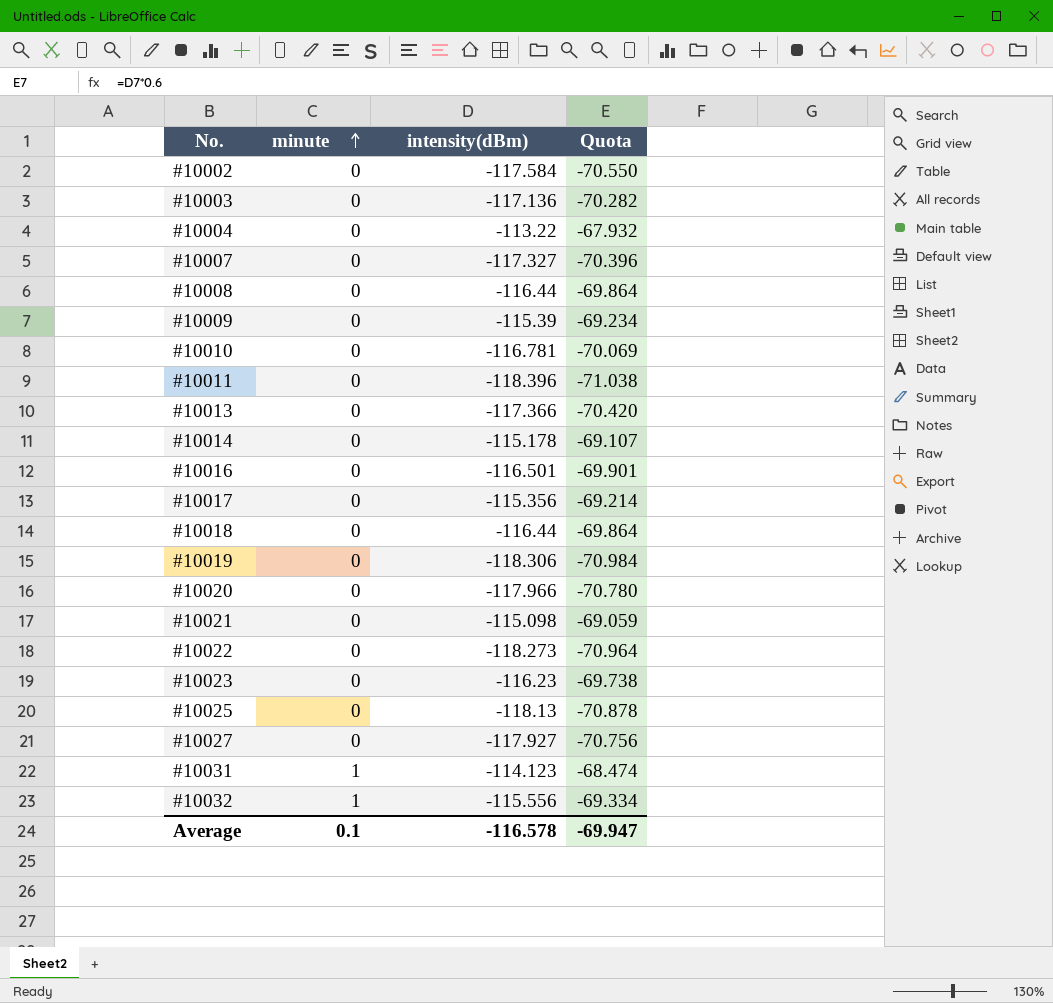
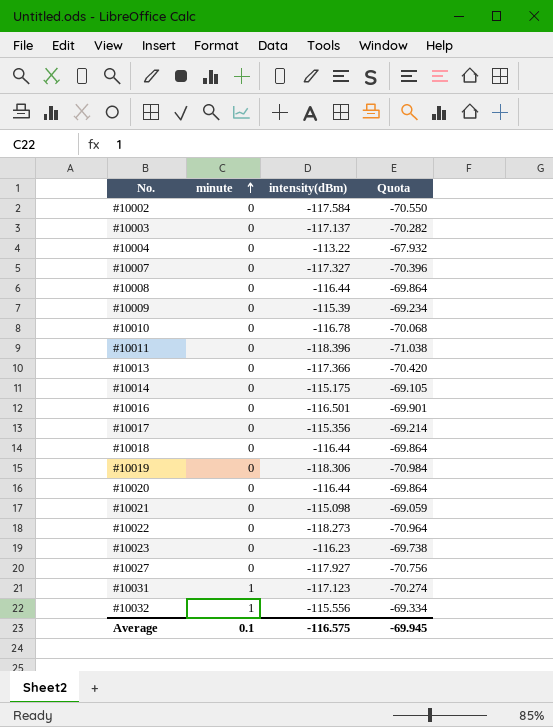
row #10025: 0 | -118.13 | -70.878 -> none
#10003 | intensity(dBm): -117.136 -> -117.137
#10010 | intensity(dBm): -116.781 -> -116.78
#10010 | Quota: -70.069 -> -70.068
#10014 | intensity(dBm): -115.178 -> -115.175
#10014 | Quota: -69.107 -> -69.105
#10020 | intensity(dBm): -117.966 -> -116.44
#10020 | Quota: -70.780 -> -69.864
#10031 | intensity(dBm): -114.123 -> -117.123
#10031 | Quota: -68.474 -> -70.274
Average | intensity(dBm): -116.578 -> -116.575
Average | Quota: -69.947 -> -69.945

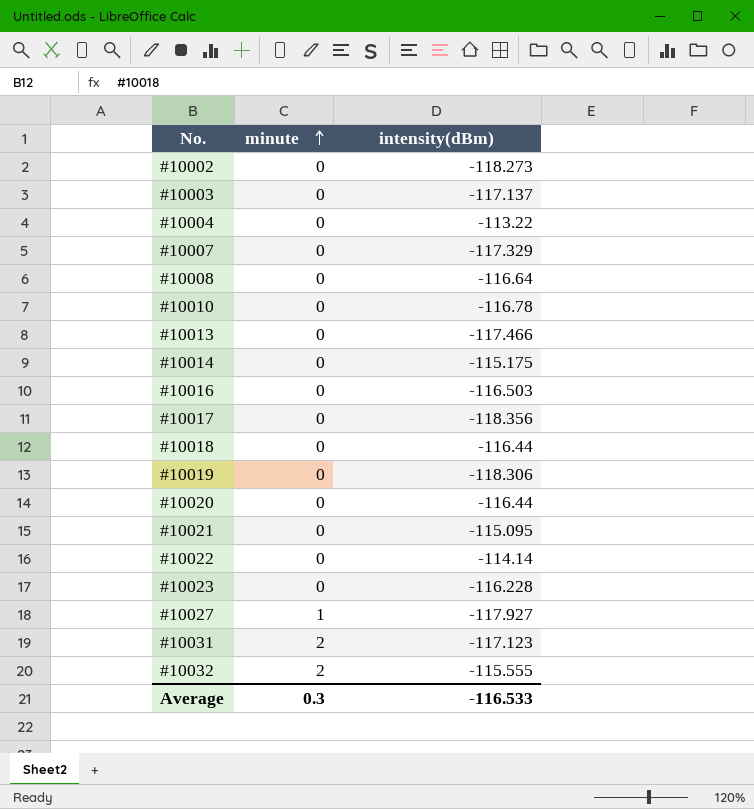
column Quota | formula: [intensity(dBm)] * 0.6 -> none
row #10009: 0 | -115.39 | -69.234 -> none
row #10011: 0 | -118.396 | -71.038 -> none
#10002 | intensity(dBm): -117.584 -> -118.273
#10007 | intensity(dBm): -117.327 -> -117.329
#10008 | intensity(dBm): -116.44 -> -116.64
#10013 | intensity(dBm): -117.366 -> -117.466
#10016 | intensity(dBm): -116.501 -> -116.503
#10017 | intensity(dBm): -115.356 -> -118.356
#10021 | intensity(dBm): -115.098 -> -115.095
#10022 | intensity(dBm): -118.273 -> -114.14
#10023 | intensity(dBm): -116.23 -> -116.228
#10027 | minute: 0 -> 1
#10031 | minute: 1 -> 2
#10032 | minute: 1 -> 2
#10032 | intensity(dBm): -115.556 -> -115.555
Average | minute: 0.1 -> 0.3
Average | intensity(dBm): -116.575 -> -116.533

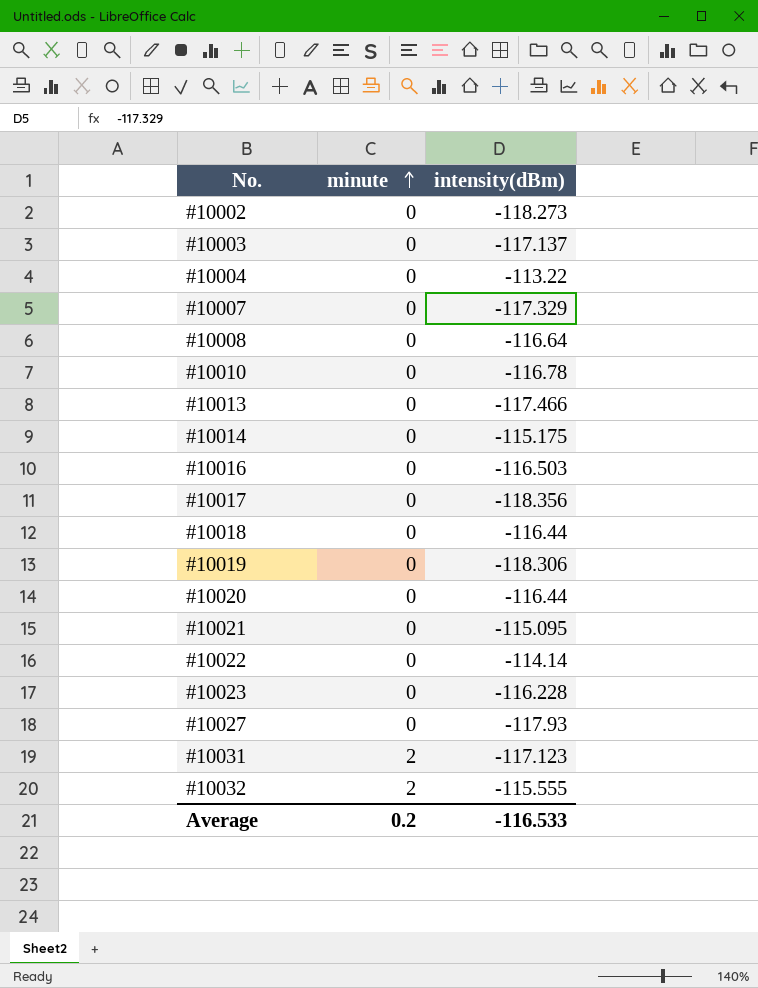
#10027 | minute: 1 -> 0
#10027 | intensity(dBm): -117.927 -> -117.93
Average | minute: 0.3 -> 0.2

